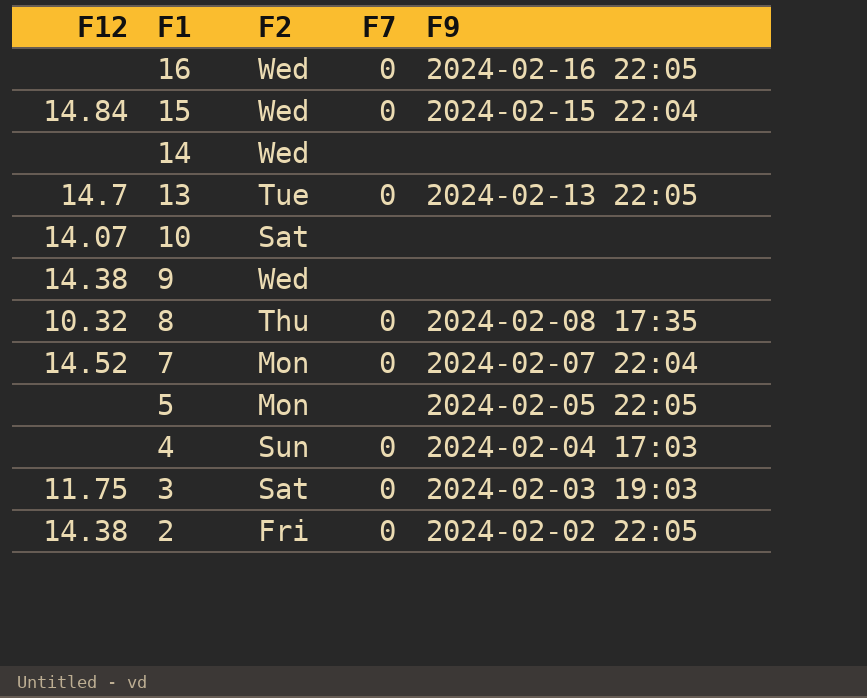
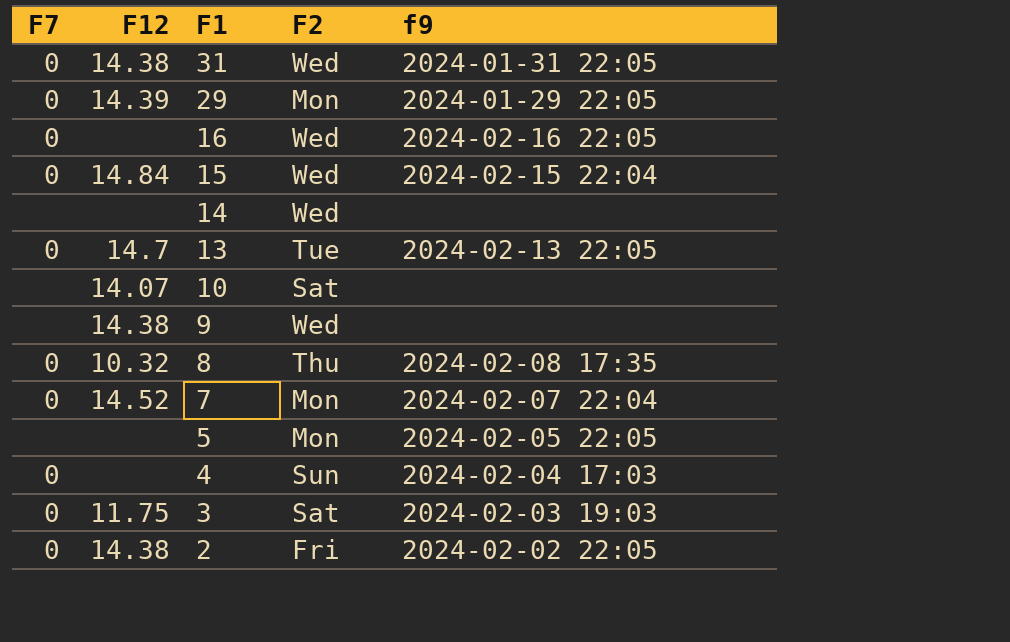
column F7 | position: 4 -> 1
column name: F9 -> f9
row 31: none -> 0 | 14.38 | Wed | 2024-01-31 22:05
row 29: none -> 0 | 14.39 | Mon | 2024-01-29 22:05

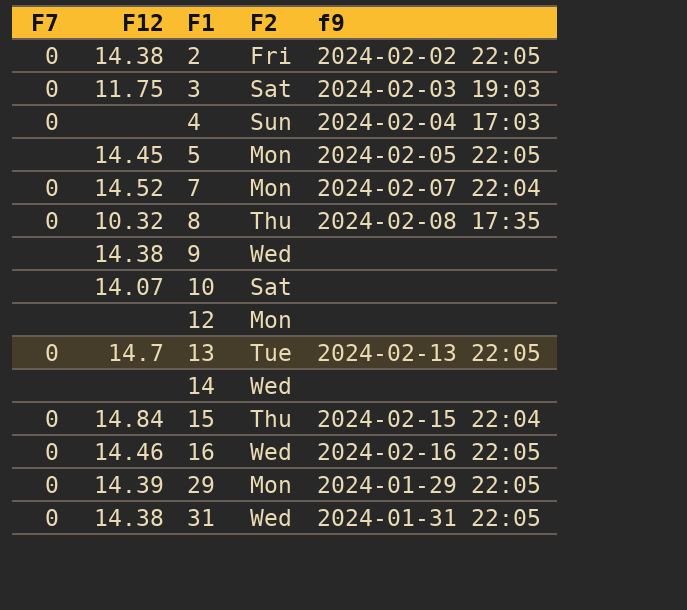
row order: F1 descending -> F1 ascending
5 | F12: none -> 14.45
row 12: none -> none | none | Mon | none
15 | F2: Wed -> Thu
16 | F12: none -> 14.46

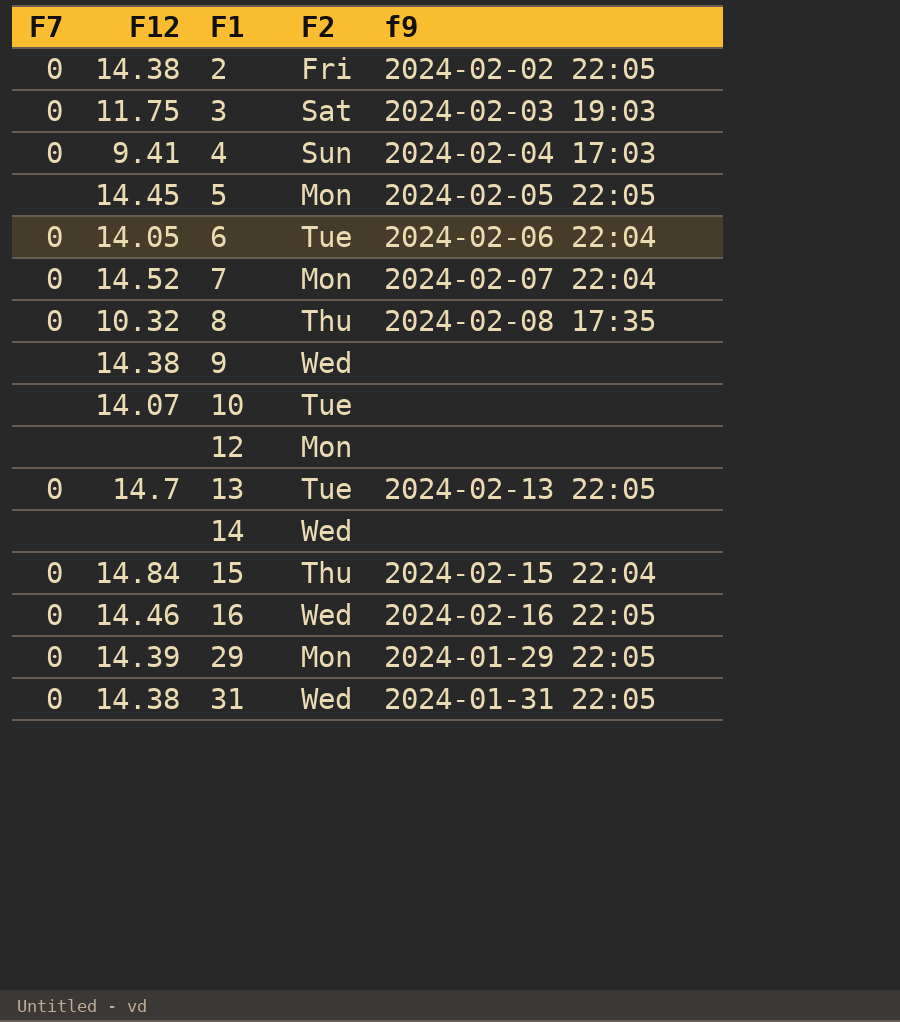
4 | F12: none -> 9.41
row 6: none -> 0 | 14.05 | Tue | 2024-02-06 22:04
10 | F2: Sat -> Tue

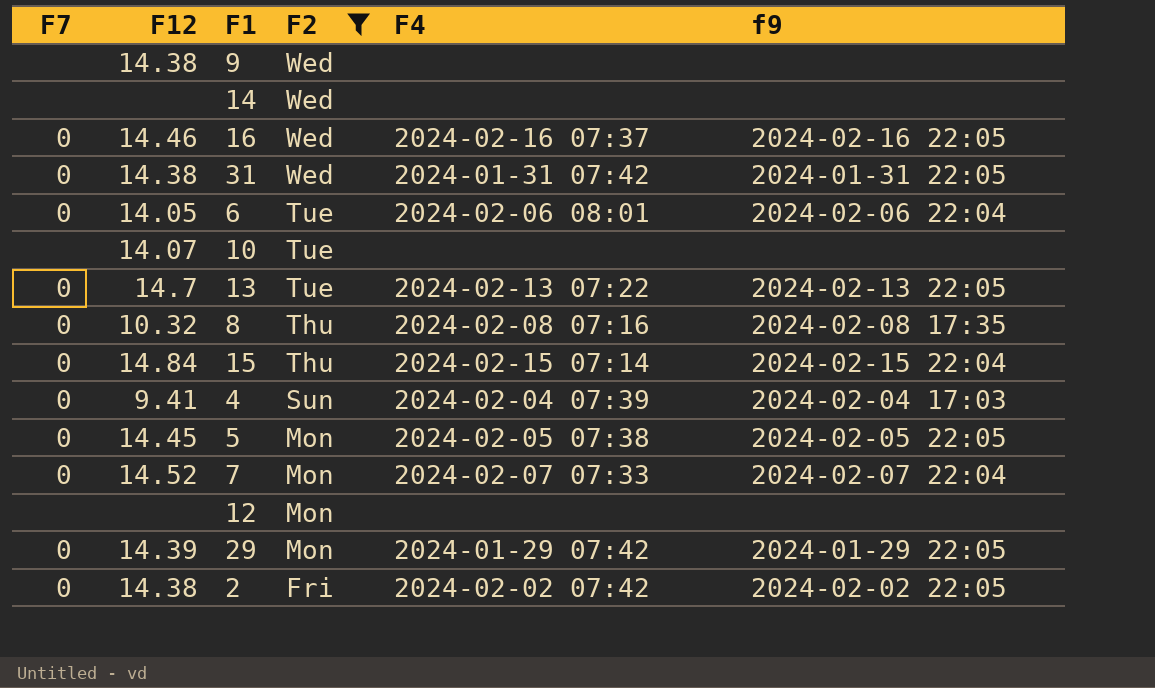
filter: none -> F2 != Sat
row order: F1 ascending -> F2 descending
column F4 | position: none -> 5
5 | F7: none -> 0

